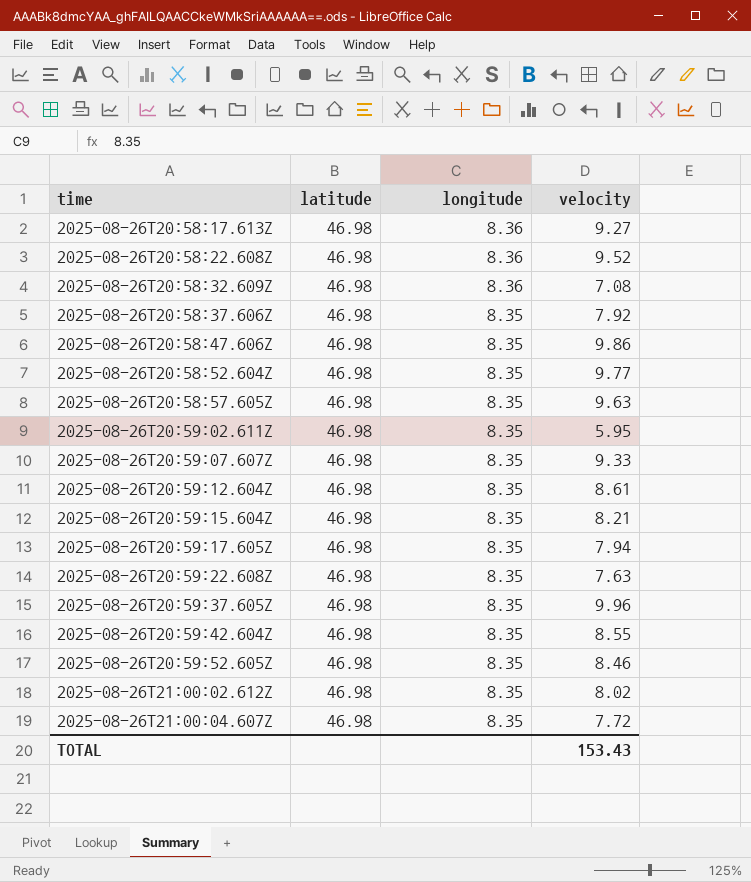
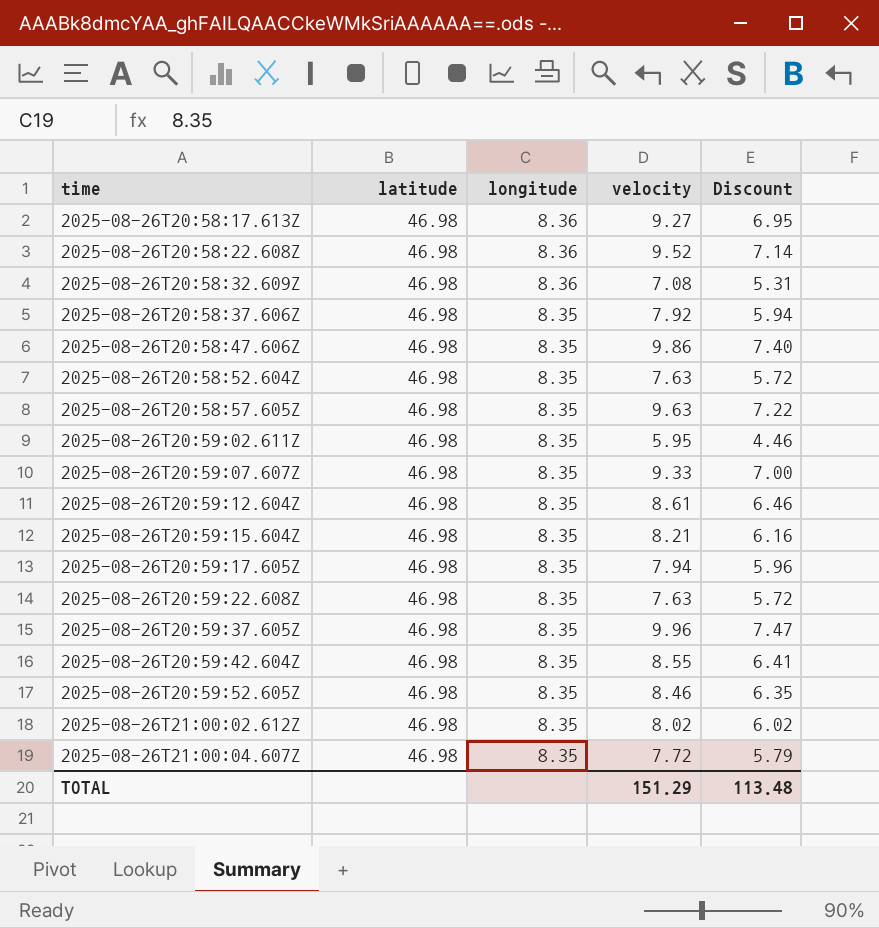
column Discount | formula: none -> [velocity] * 0.75
2025-08-26T20:58:52.604Z | velocity: 9.77 -> 7.63
TOTAL | velocity: 153.43 -> 151.29

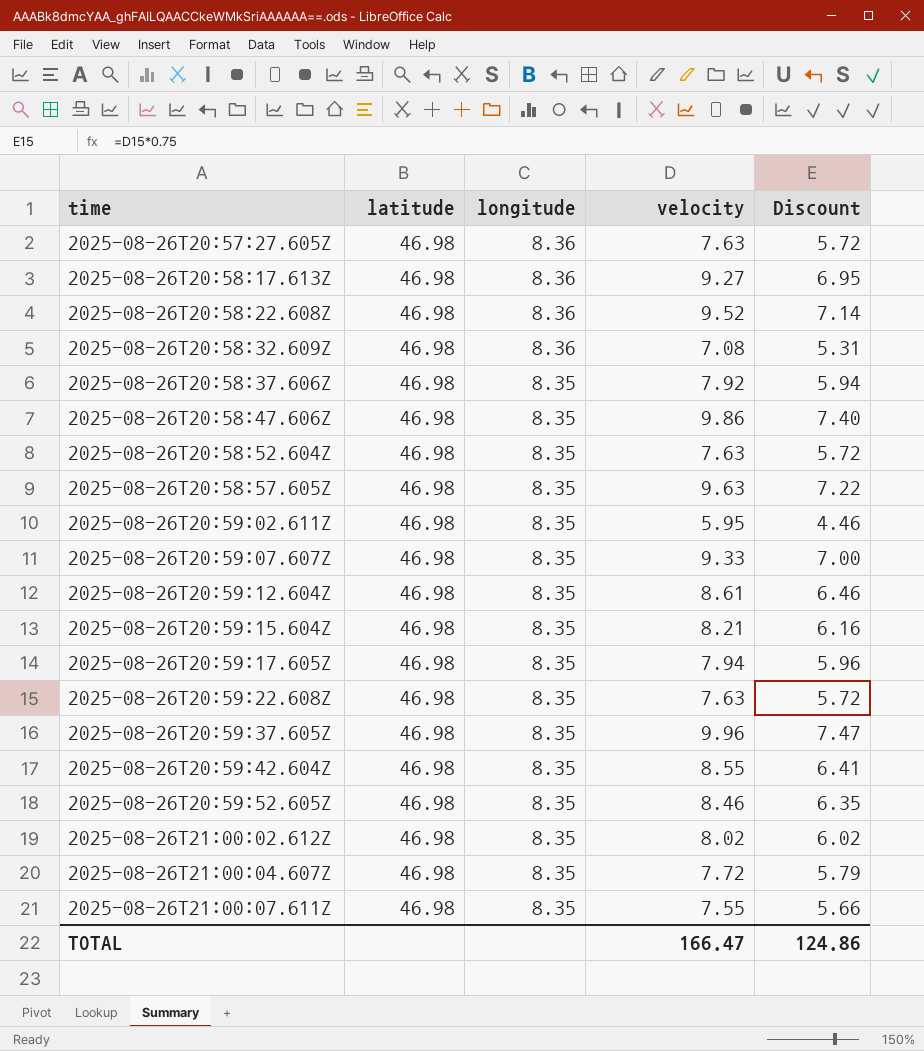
row 2025-08-26T20:57:27.605Z: none -> 46.98 | 8.36 | 7.63 | 5.72
row 2025-08-26T21:00:07.611Z: none -> 46.98 | 8.35 | 7.55 | 5.66
TOTAL | velocity: 151.29 -> 166.47
TOTAL | Discount: 113.48 -> 124.86

